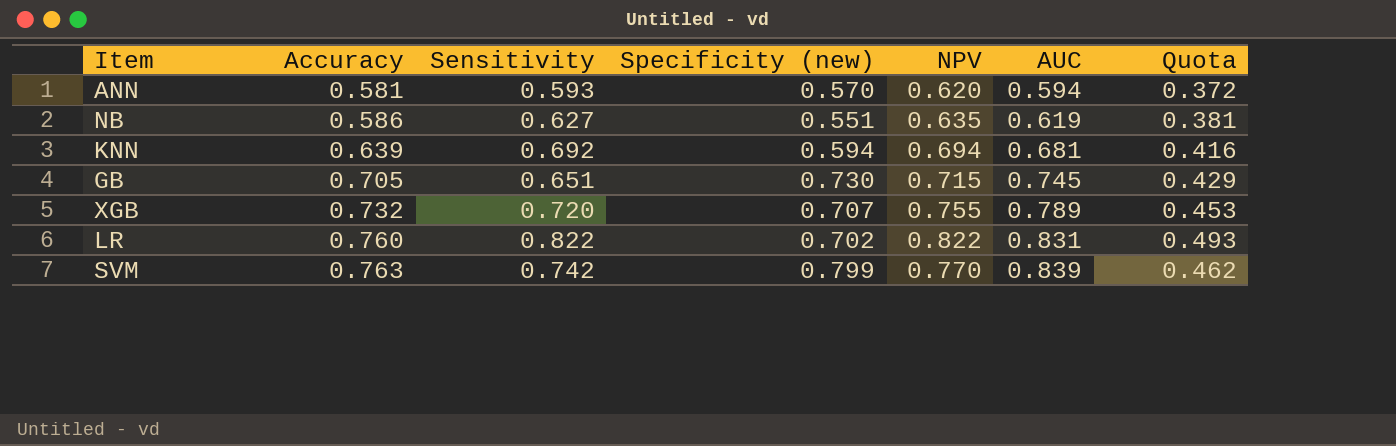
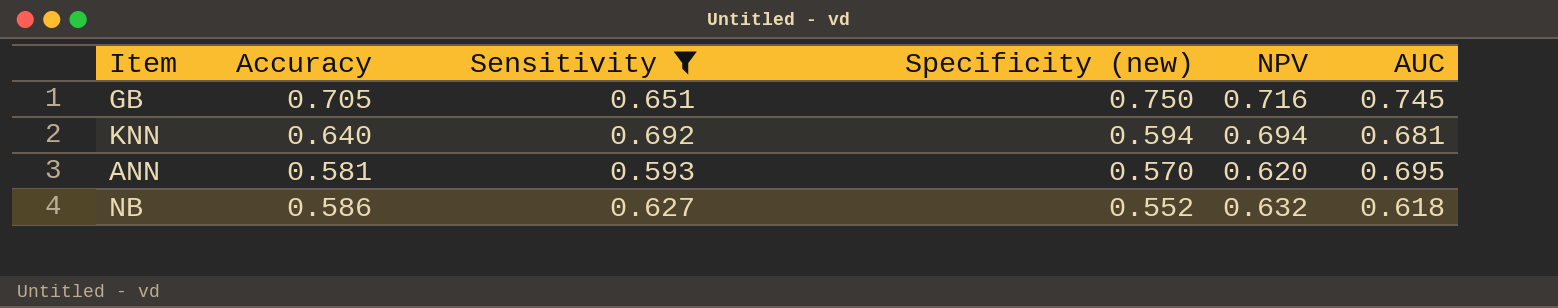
filter: none -> Sensitivity <= 0.692
row order: Accuracy ascending -> Specificity (new) descending
column Quota | formula: [NPV] * 0.6 -> none
GB | Specificity (new): 0.730 -> 0.750
GB | NPV: 0.715 -> 0.716
KNN | Accuracy: 0.639 -> 0.640
ANN | AUC: 0.594 -> 0.695
NB | Specificity (new): 0.551 -> 0.552
NB | NPV: 0.635 -> 0.632
NB | AUC: 0.619 -> 0.618

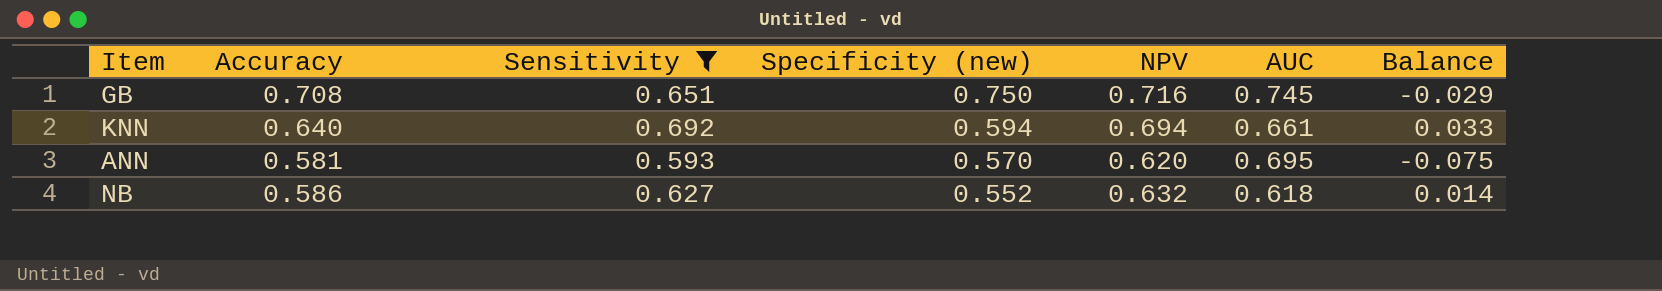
column Balance | formula: none -> [NPV] - [AUC]
GB | Accuracy: 0.705 -> 0.708
KNN | AUC: 0.681 -> 0.661

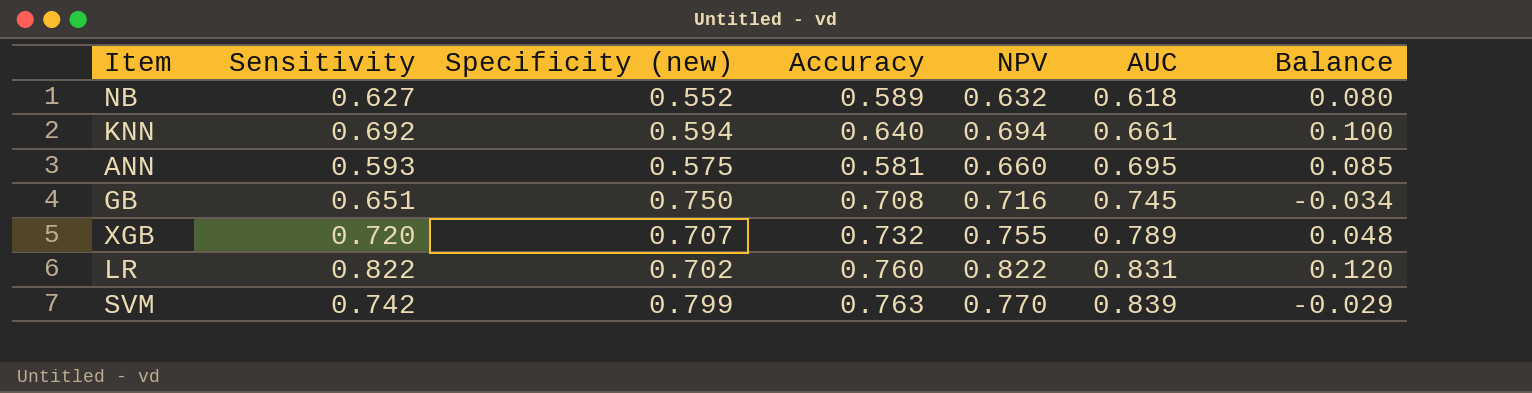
filter: Sensitivity <= 0.692 -> none
row order: Specificity (new) descending -> AUC ascending
column Accuracy | position: 2 -> 4
column Balance | formula: [NPV] - [AUC] -> [NPV] - [Specificity (new)]
NB | Accuracy: 0.586 -> 0.589
ANN | Specificity (new): 0.570 -> 0.575
ANN | NPV: 0.620 -> 0.660

